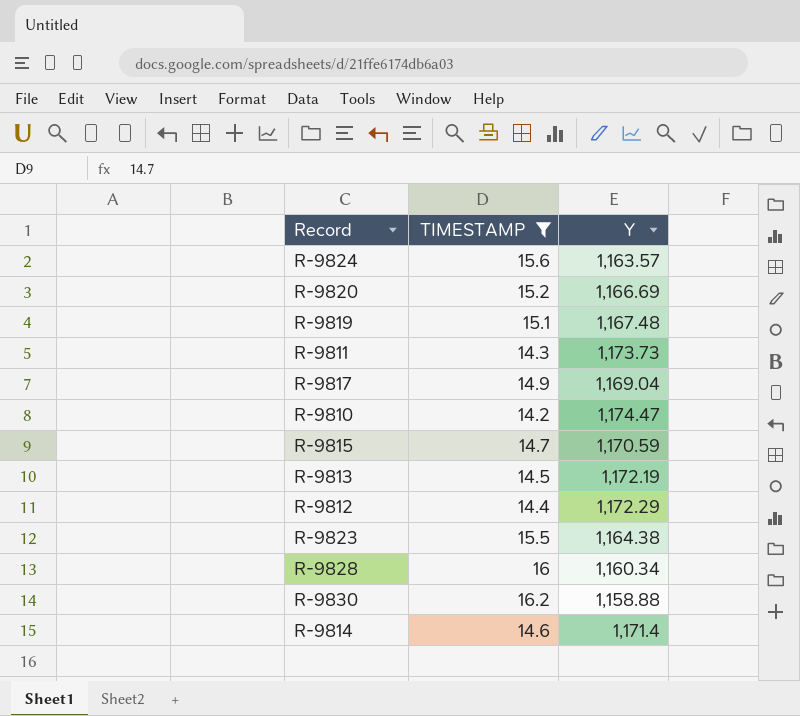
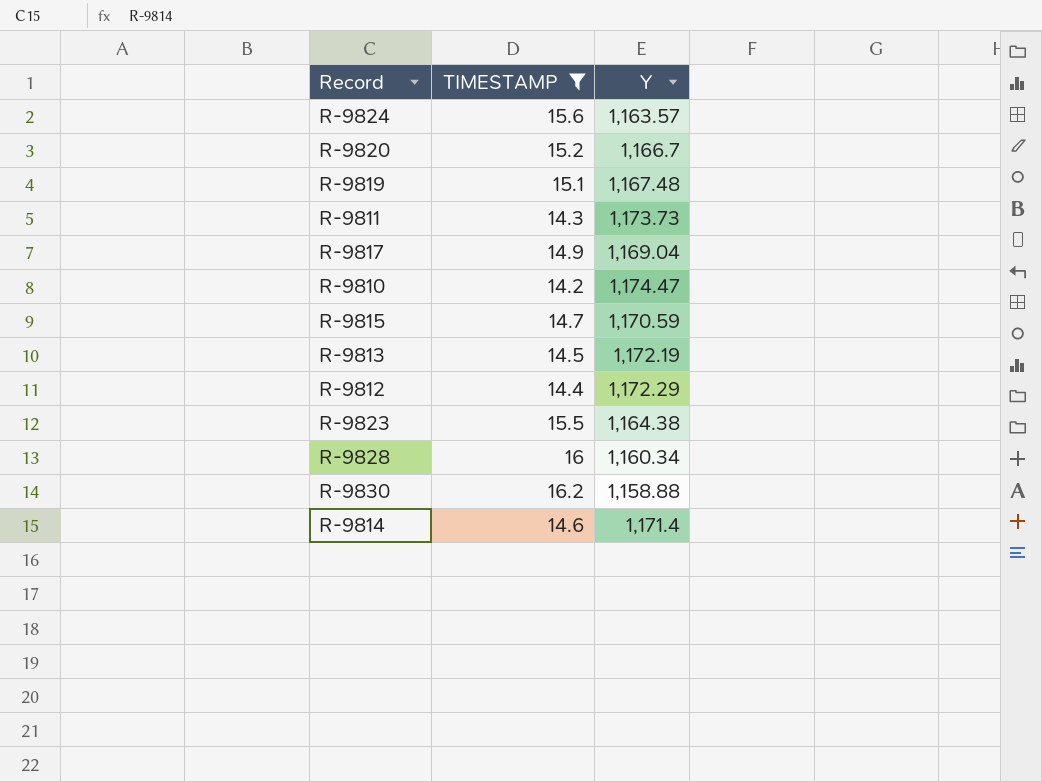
R-9820 | Y: 1,166.69 -> 1,166.7

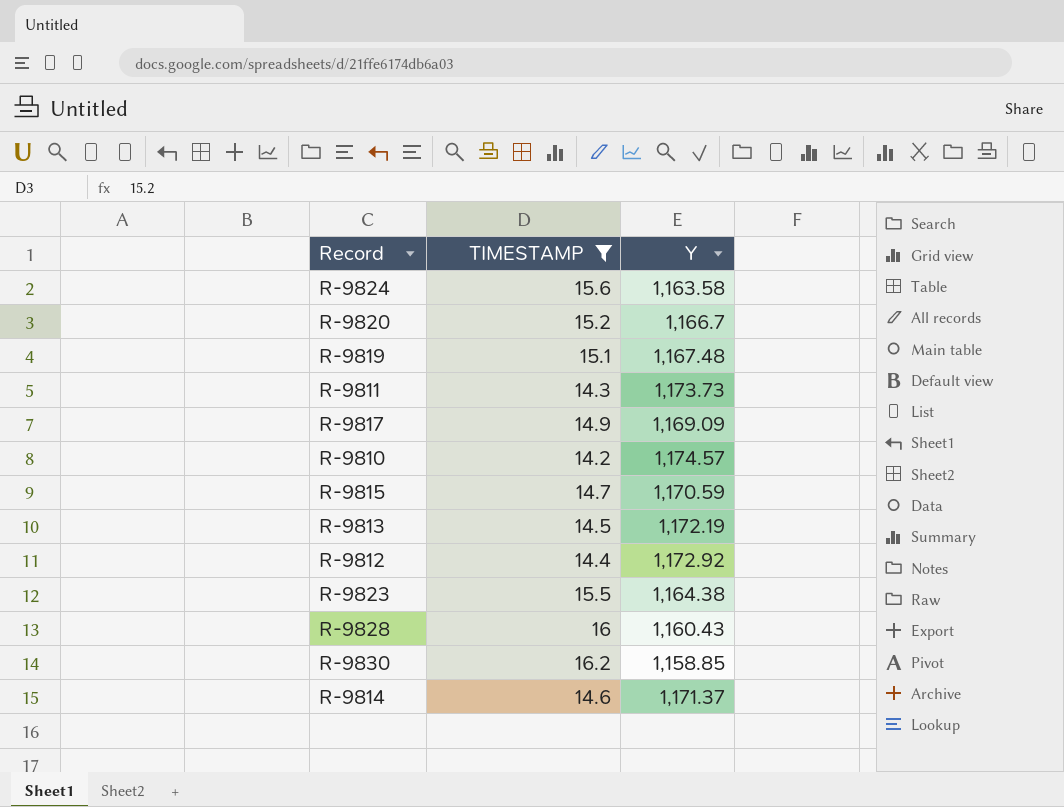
R-9824 | Y: 1,163.57 -> 1,163.58
R-9817 | Y: 1,169.04 -> 1,169.09
R-9810 | Y: 1,174.47 -> 1,174.57
R-9812 | Y: 1,172.29 -> 1,172.92
R-9828 | Y: 1,160.34 -> 1,160.43
R-9830 | Y: 1,158.88 -> 1,158.85
R-9814 | Y: 1,171.4 -> 1,171.37

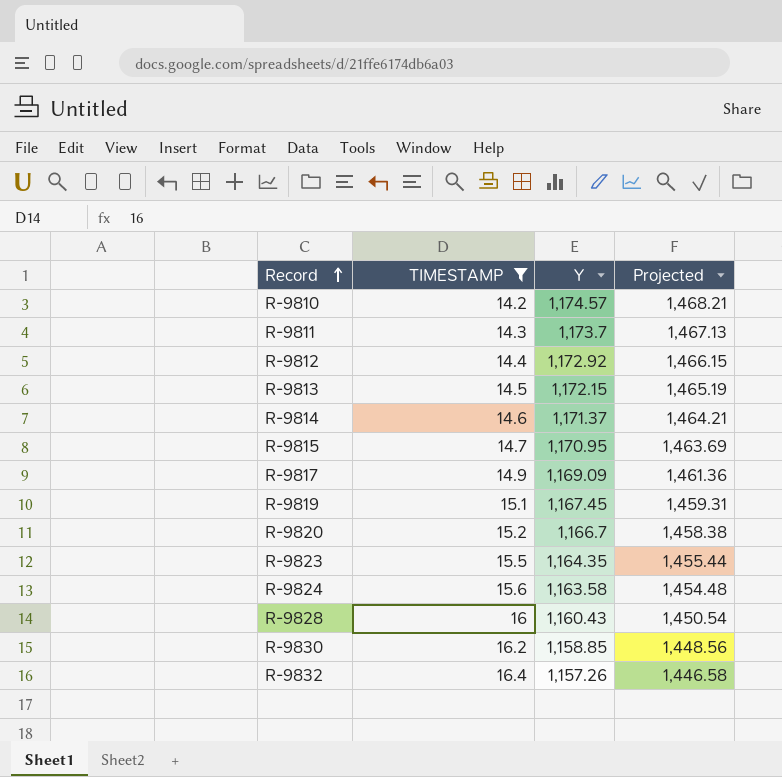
row order: none -> Record ascending
column Projected | formula: none -> [Y] * 1.25
R-9811 | Y: 1,173.73 -> 1,173.7
R-9813 | Y: 1,172.19 -> 1,172.15
R-9815 | Y: 1,170.59 -> 1,170.95
R-9819 | Y: 1,167.48 -> 1,167.45
R-9823 | Y: 1,164.38 -> 1,164.35
row R-9832: none -> 16.4 | 1,157.26 | 1,446.58

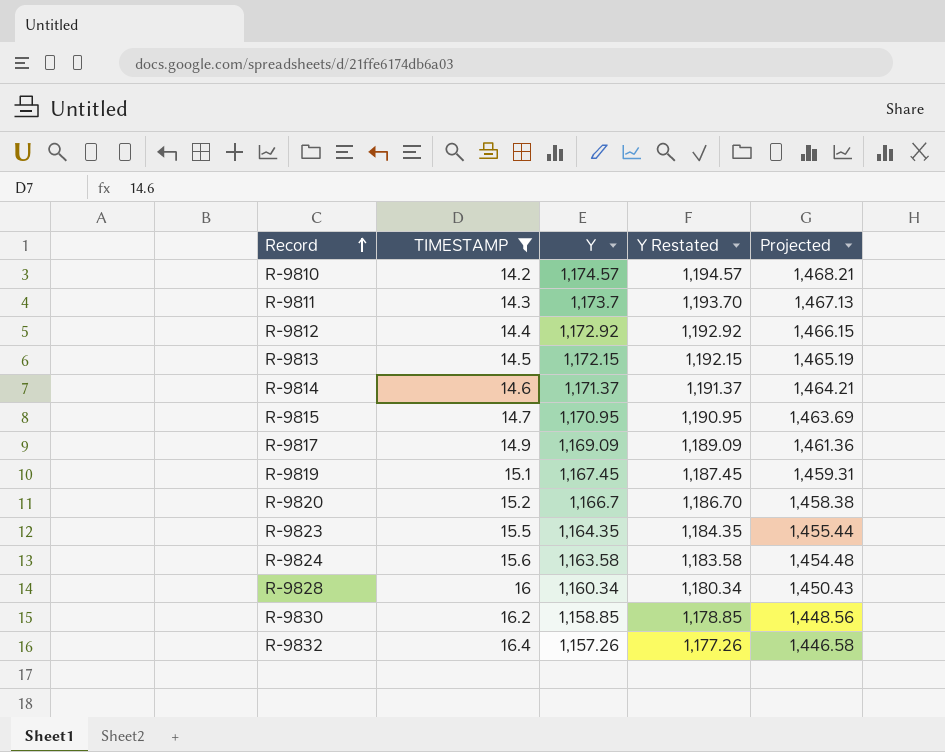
column Y Restated | formula: none -> [Y] + 20
R-9828 | Y: 1,160.43 -> 1,160.34
R-9828 | Projected: 1,450.54 -> 1,450.43

